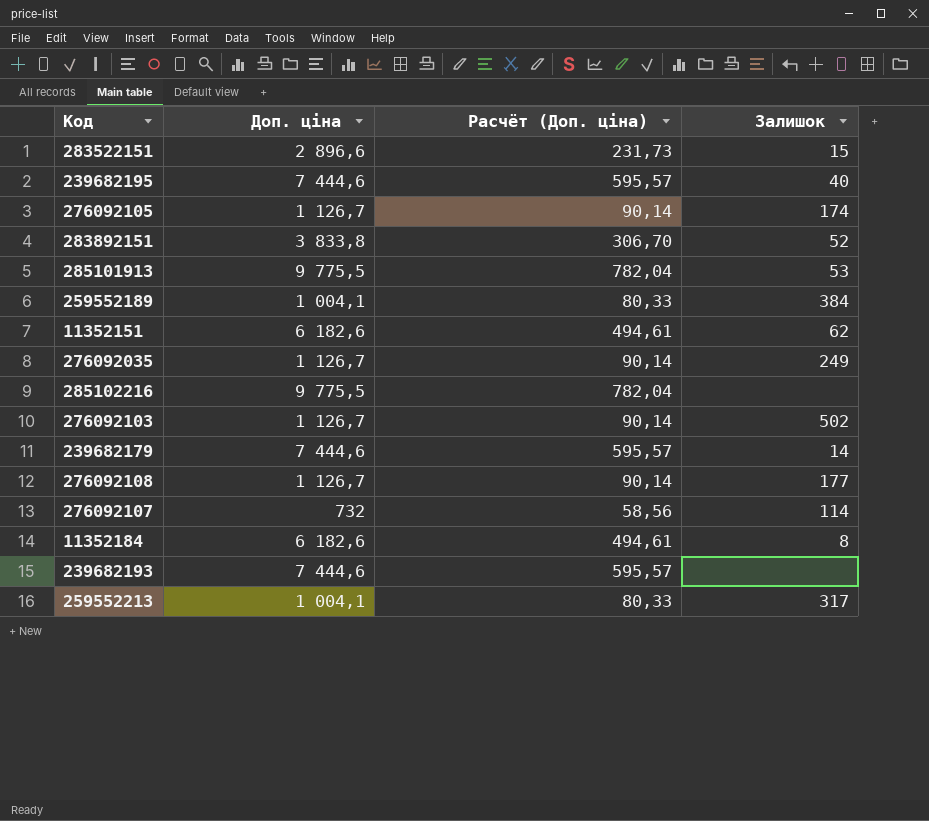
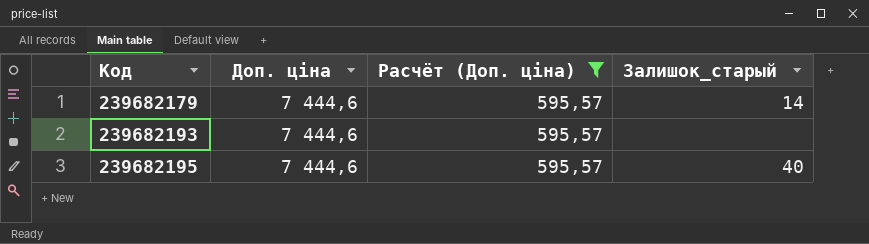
filter: none -> Расчёт (Доп. ціна) = 595,57
row order: none -> Код ascending
column name: Залишок -> Залишок_старый

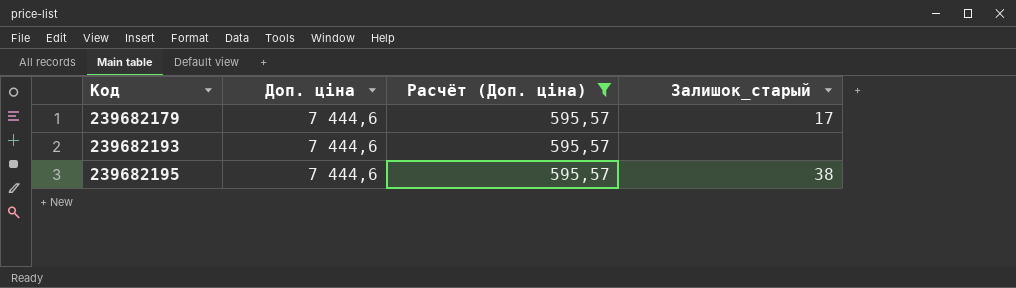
239682179 | Залишок_старый: 14 -> 17
239682195 | Залишок_старый: 40 -> 38

